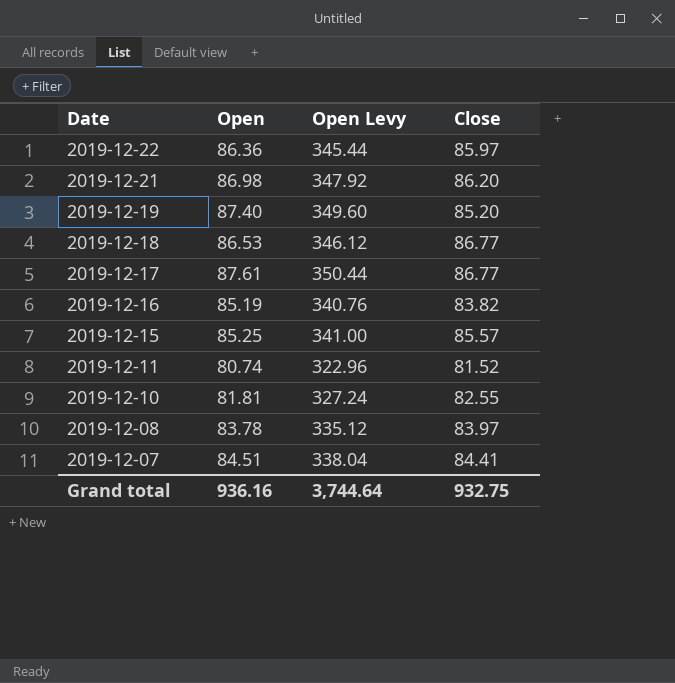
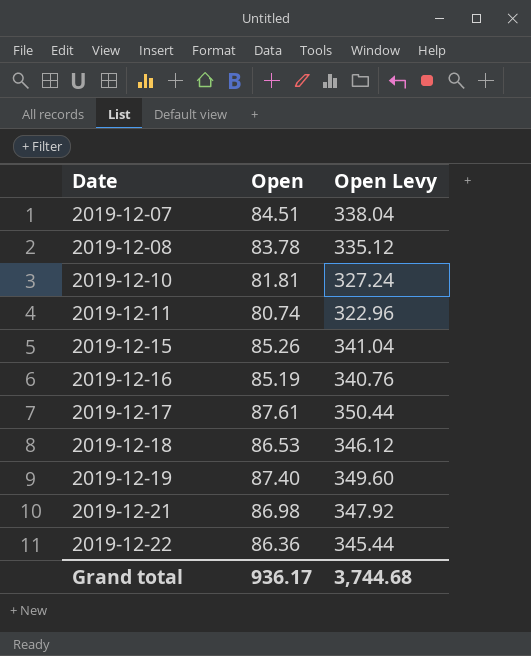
row order: Date descending -> Date ascending
column Close | position: 4 -> none
2019-12-15 | Open: 85.25 -> 85.26
2019-12-15 | Open Levy: 341.00 -> 341.04
Grand total | Open: 936.16 -> 936.17
Grand total | Open Levy: 3,744.64 -> 3,744.68

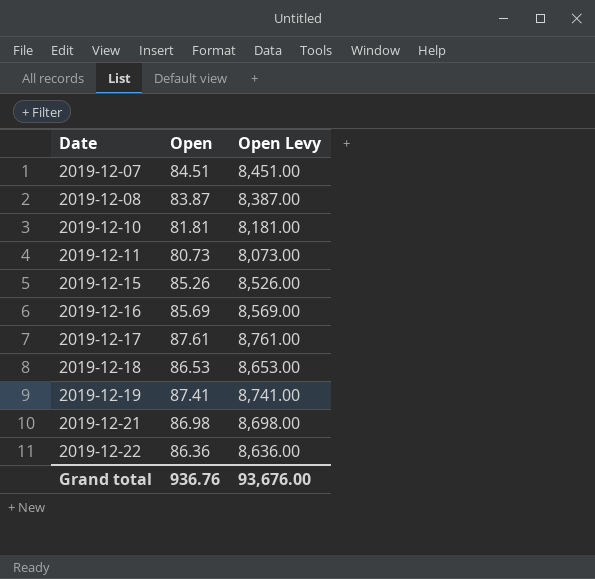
column Open Levy | formula: [Open] * 4 -> [Open] * 100
2019-12-08 | Open: 83.78 -> 83.87
2019-12-11 | Open: 80.74 -> 80.73
2019-12-16 | Open: 85.19 -> 85.69
2019-12-19 | Open: 87.40 -> 87.41
Grand total | Open: 936.17 -> 936.76
Grand total | Open Levy: 3,744.68 -> 93,676.00

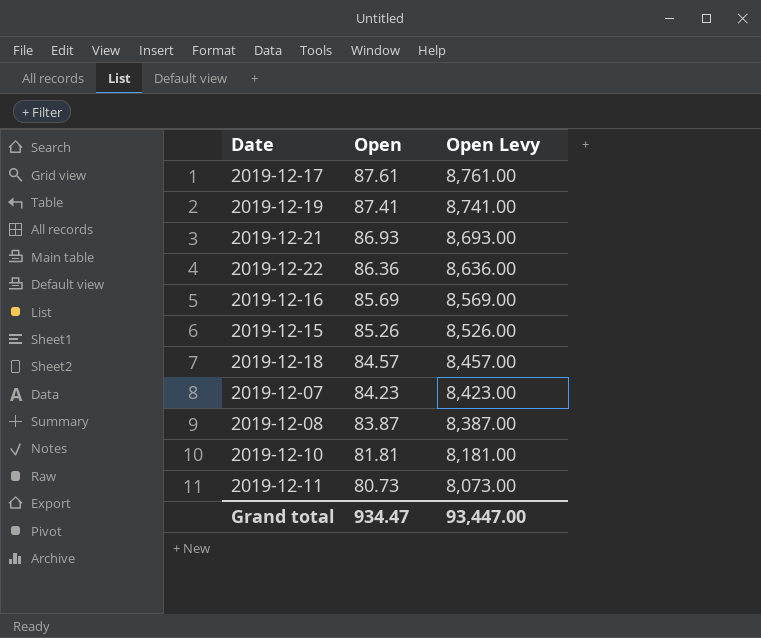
row order: Date ascending -> Open descending
2019-12-21 | Open: 86.98 -> 86.93
2019-12-21 | Open Levy: 8,698.00 -> 8,693.00
2019-12-18 | Open: 86.53 -> 84.57
2019-12-18 | Open Levy: 8,653.00 -> 8,457.00
2019-12-07 | Open: 84.51 -> 84.23
2019-12-07 | Open Levy: 8,451.00 -> 8,423.00
Grand total | Open: 936.76 -> 934.47
Grand total | Open Levy: 93,676.00 -> 93,447.00

